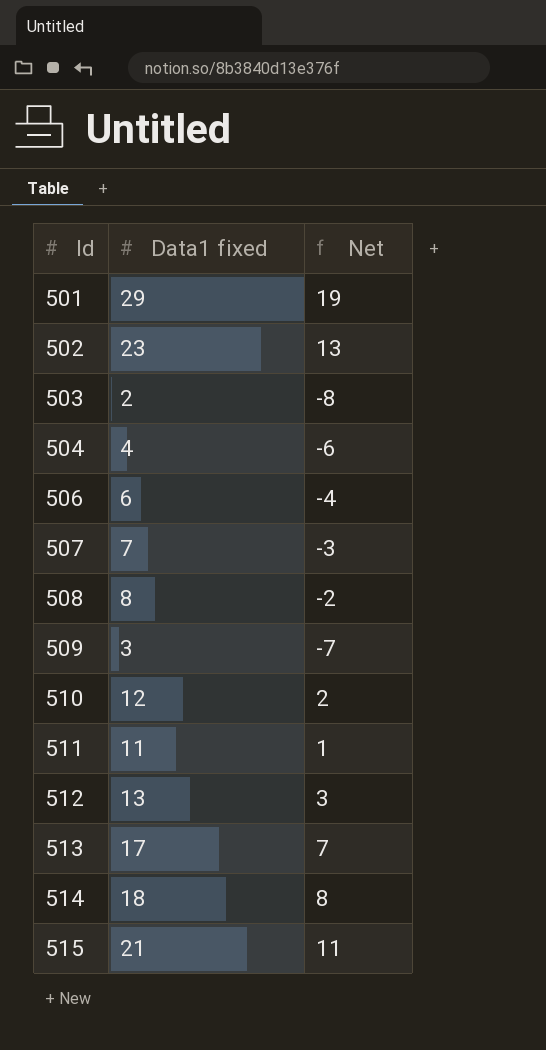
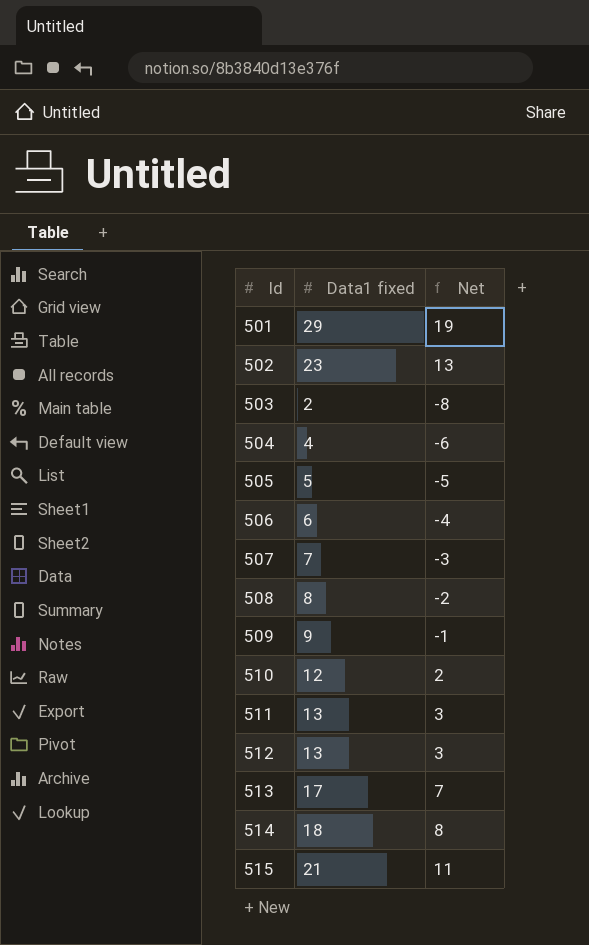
row 505: none -> 5 | -5
509 | Data1 fixed: 3 -> 9
509 | Net: -7 -> -1
511 | Data1 fixed: 11 -> 13
511 | Net: 1 -> 3

